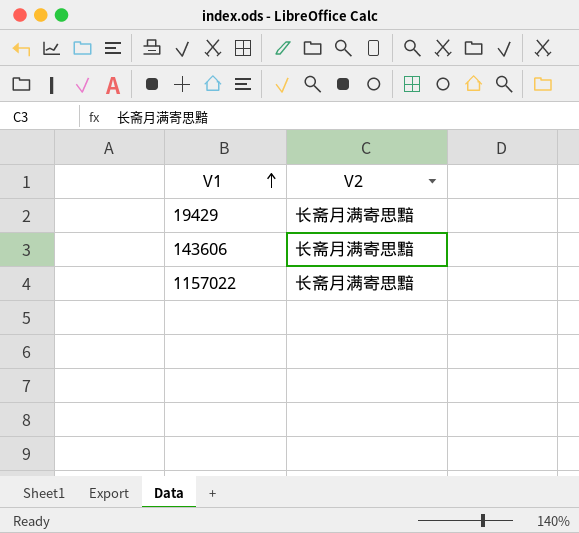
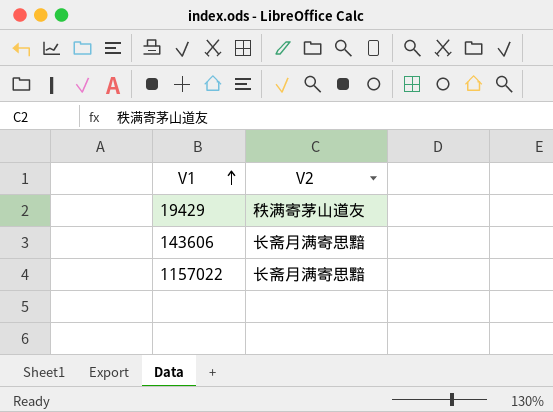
19429 | V2: 长斋月满寄思黯 -> 秩满寄茅山道友

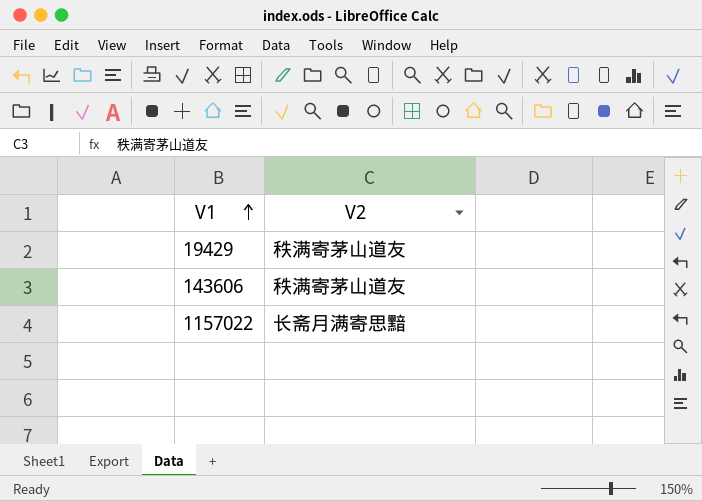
143606 | V2: 长斋月满寄思黯 -> 秩满寄茅山道友

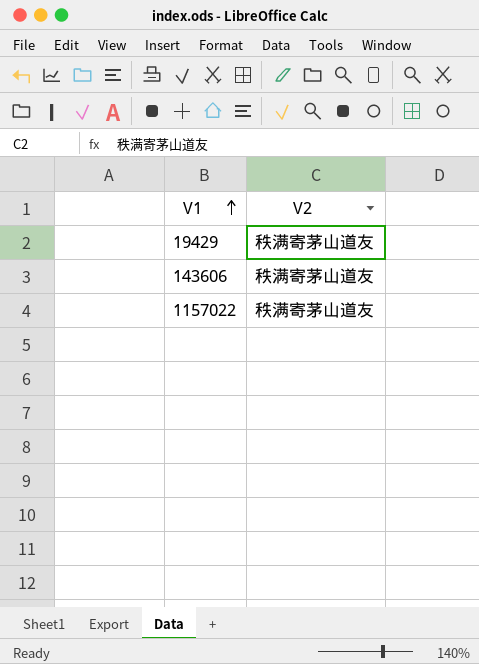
1157022 | V2: 长斋月满寄思黯 -> 秩满寄茅山道友

